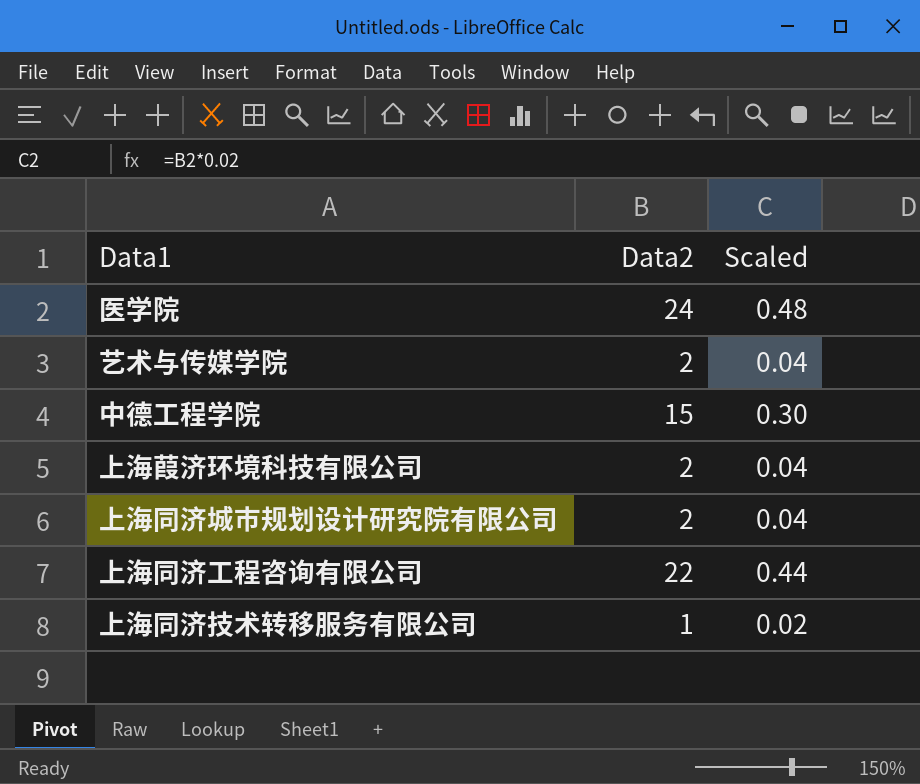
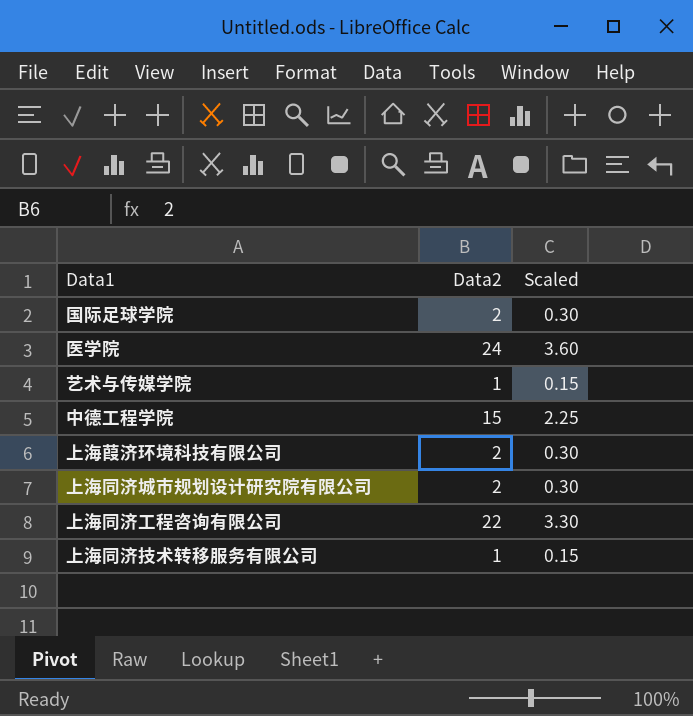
column Scaled | formula: [Data2] * 0.02 -> [Data2] * 0.15
row 国际足球学院: none -> 2 | 0.30
艺术与传媒学院 | Data2: 2 -> 1

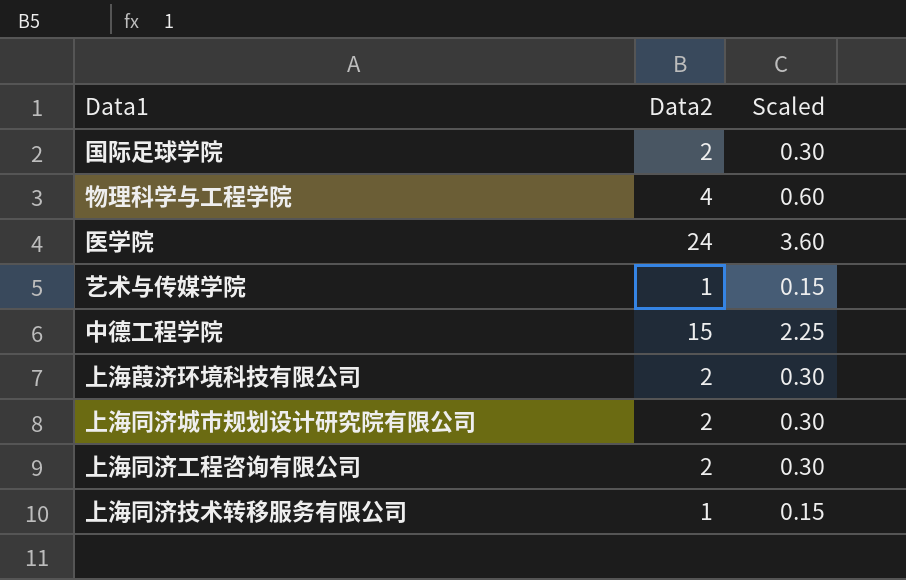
row 物理科学与工程学院: none -> 4 | 0.60
上海同济工程咨询有限公司 | Data2: 22 -> 2
上海同济工程咨询有限公司 | Scaled: 3.30 -> 0.30

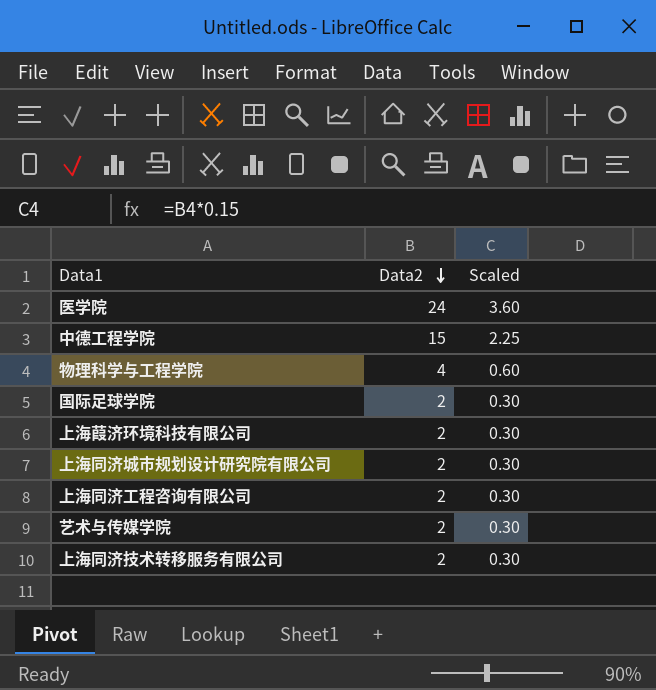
row order: none -> Data2 descending
艺术与传媒学院 | Data2: 1 -> 2
艺术与传媒学院 | Scaled: 0.15 -> 0.30
上海同济技术转移服务有限公司 | Data2: 1 -> 2
上海同济技术转移服务有限公司 | Scaled: 0.15 -> 0.30

